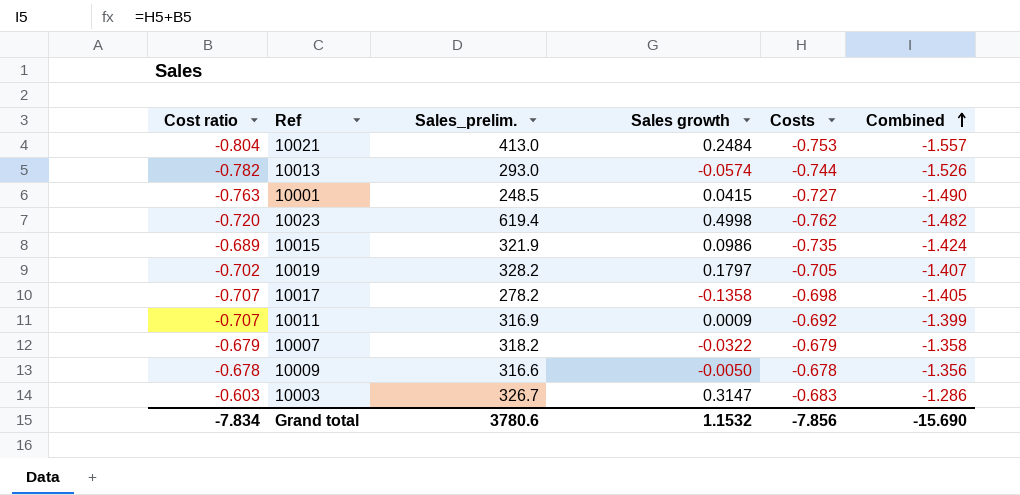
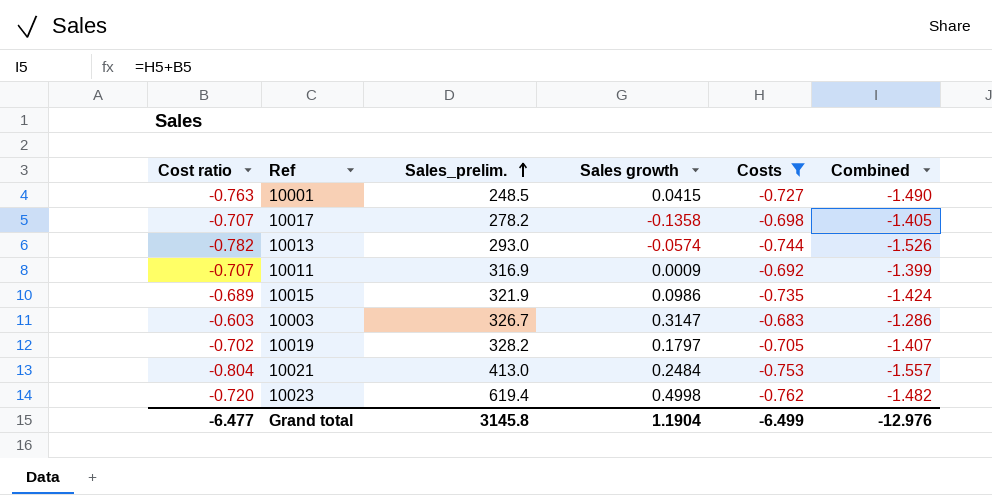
filter: none -> Costs <= -0.683
row order: Combined ascending -> Sales_prelim. ascending
Grand total | Cost ratio: -7.834 -> -6.477
Grand total | Sales_prelim.: 3780.6 -> 3145.8
Grand total | Sales growth: 1.1532 -> 1.1904
Grand total | Costs: -7.856 -> -6.499
Grand total | Combined: -15.690 -> -12.976

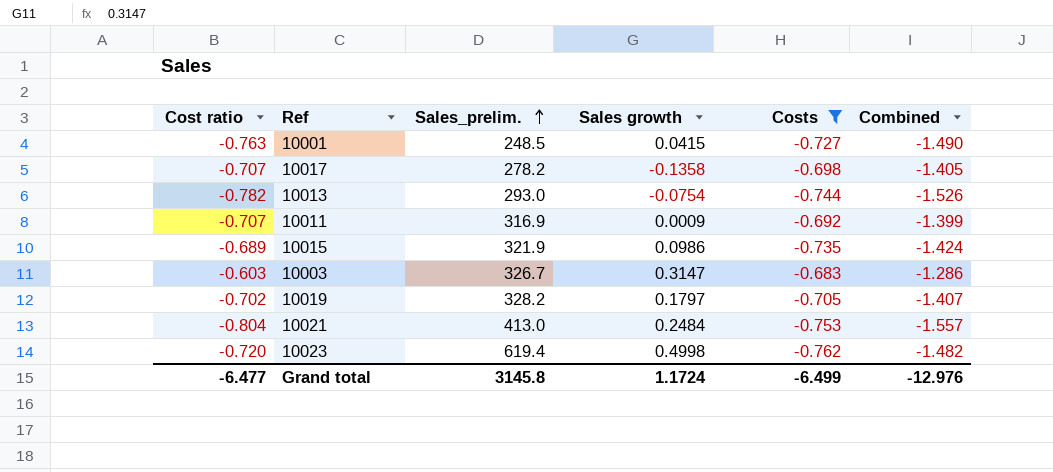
10013 | Sales growth: -0.0574 -> -0.0754
Grand total | Sales growth: 1.1904 -> 1.1724

